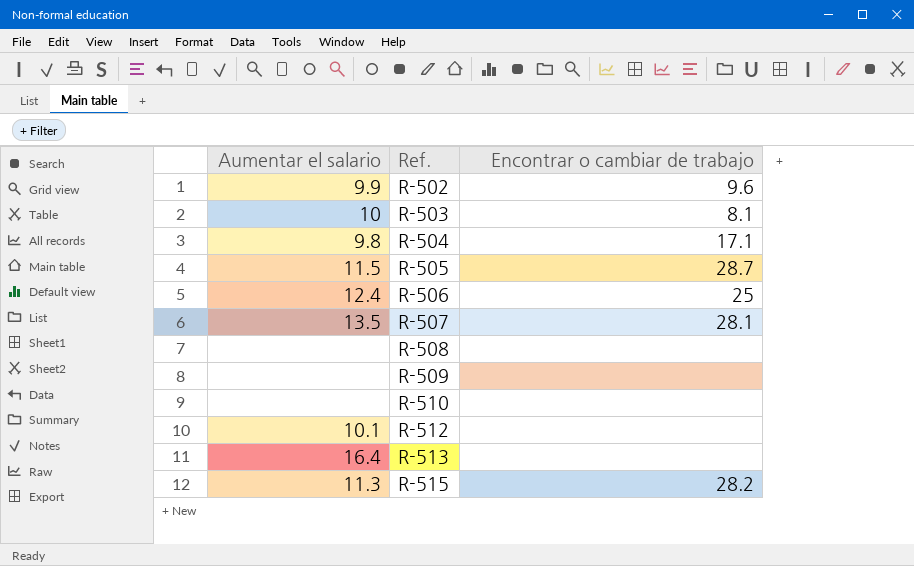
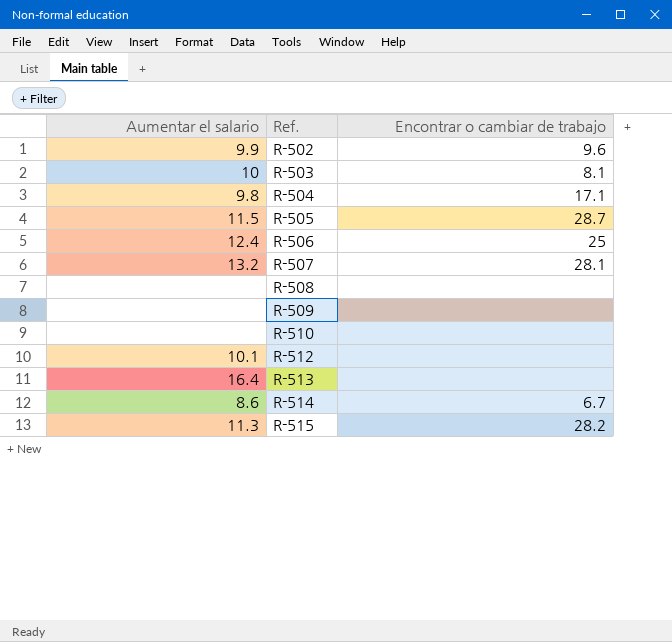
R-507 | Aumentar el salario: 13.5 -> 13.2
row R-514: none -> 8.6 | 6.7

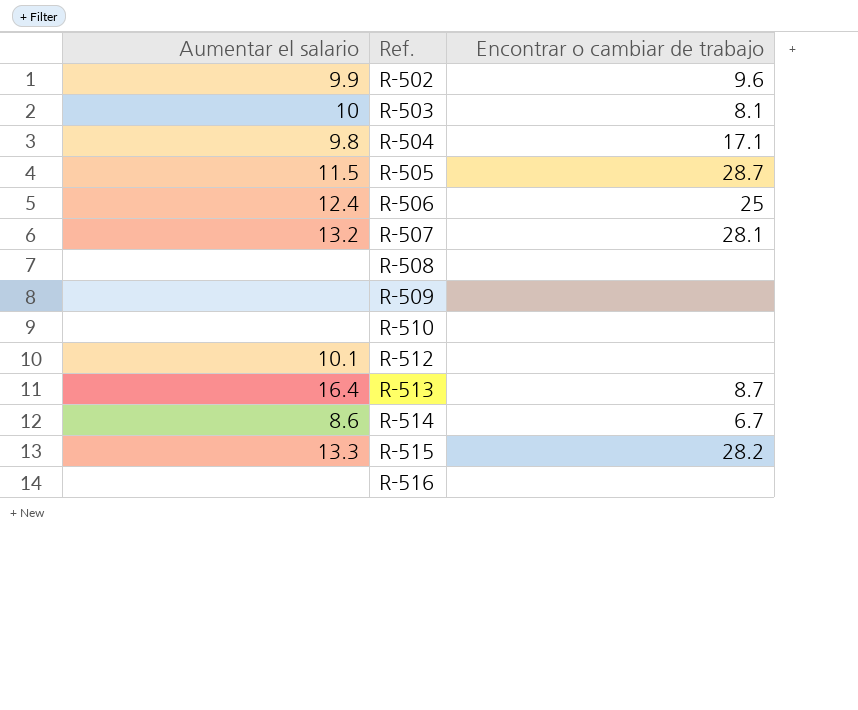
R-513 | Encontrar o cambiar de trabajo: none -> 8.7
R-515 | Aumentar el salario: 11.3 -> 13.3
row R-516: none -> none | none

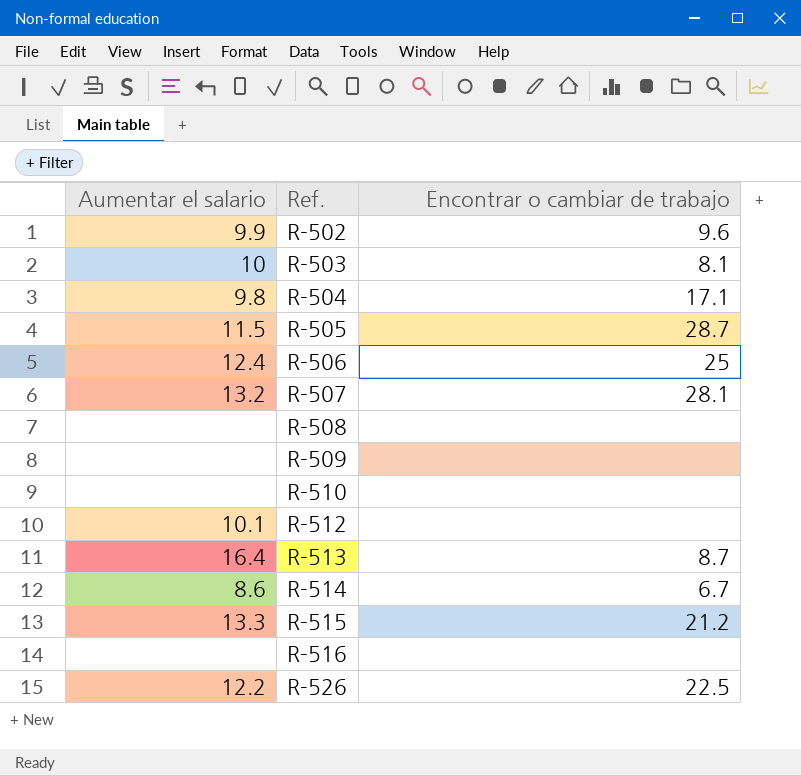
R-515 | Encontrar o cambiar de trabajo: 28.2 -> 21.2
row R-526: none -> 12.2 | 22.5

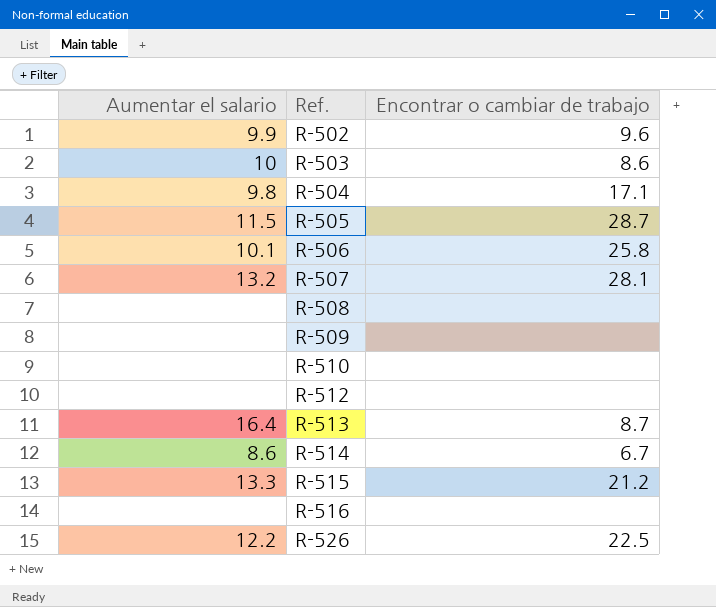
R-503 | Encontrar o cambiar de trabajo: 8.1 -> 8.6
R-506 | Aumentar el salario: 12.4 -> 10.1
R-506 | Encontrar o cambiar de trabajo: 25 -> 25.8
R-512 | Aumentar el salario: 10.1 -> none

